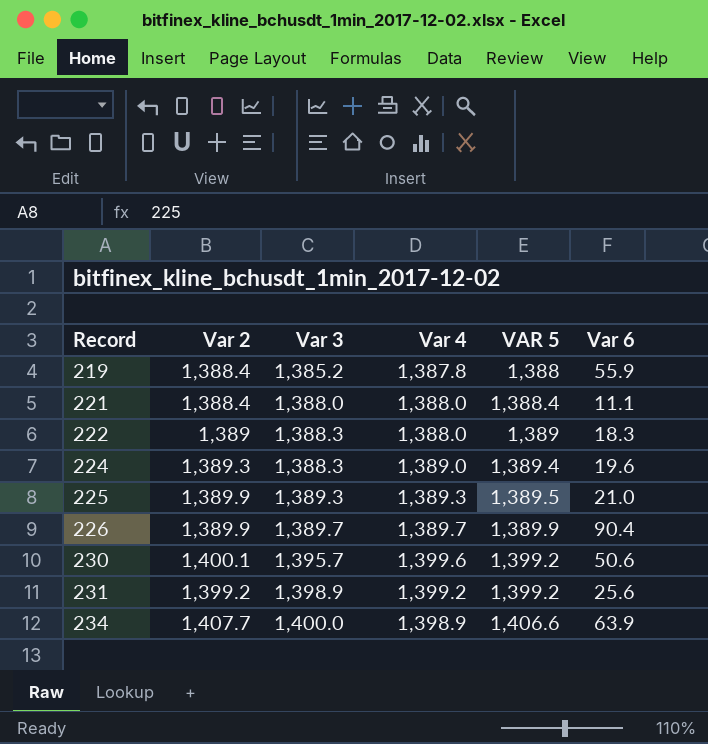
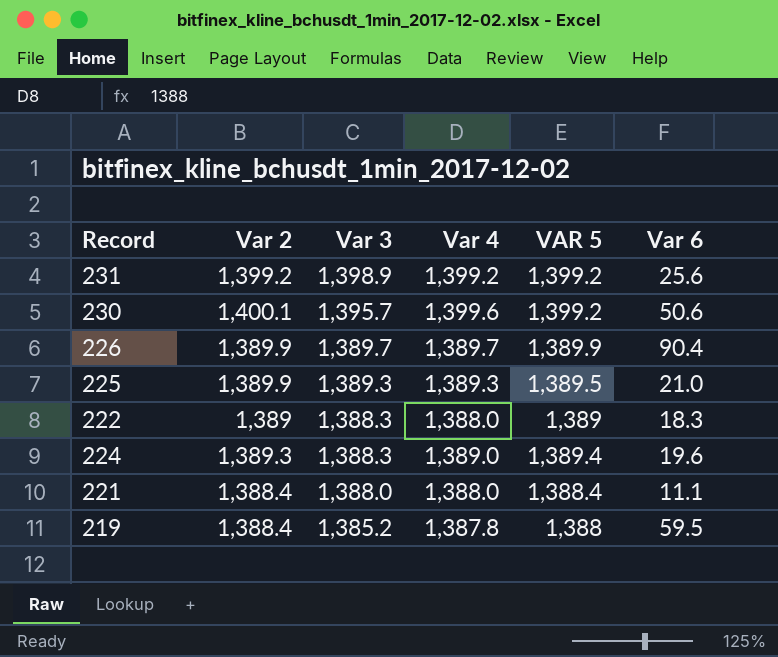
row order: Record ascending -> Var 3 descending
row 234: 1,407.7 | 1,400.0 | 1,398.9 | 1,406.6 | 63.9 -> none
219 | Var 6: 55.9 -> 59.5

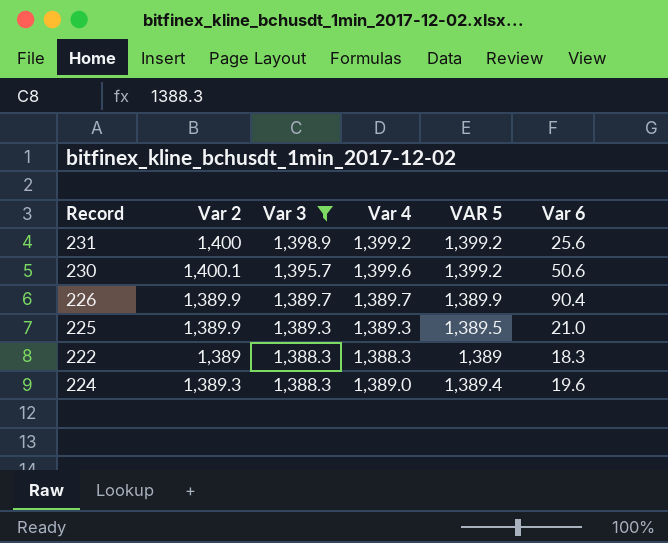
filter: none -> Var 3 >= 1,388.3
231 | Var 2: 1,399.2 -> 1,400
222 | Var 4: 1,388.0 -> 1,388.3

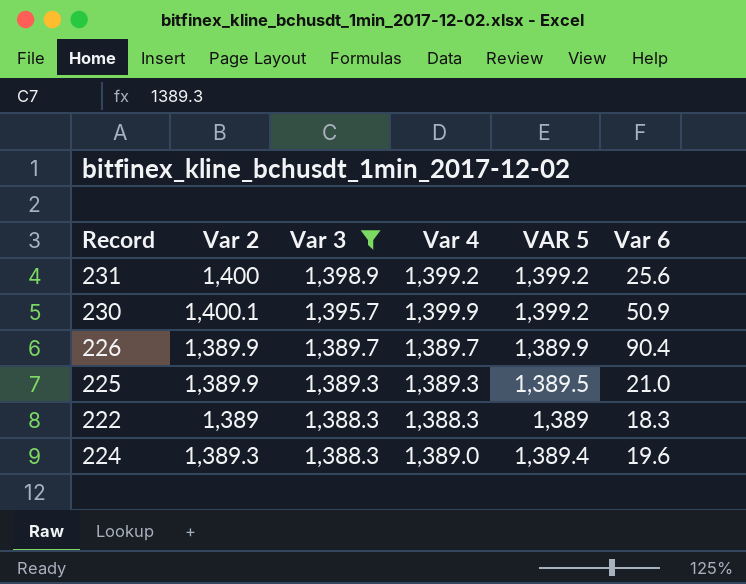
230 | Var 4: 1,399.6 -> 1,399.9
230 | Var 6: 50.6 -> 50.9

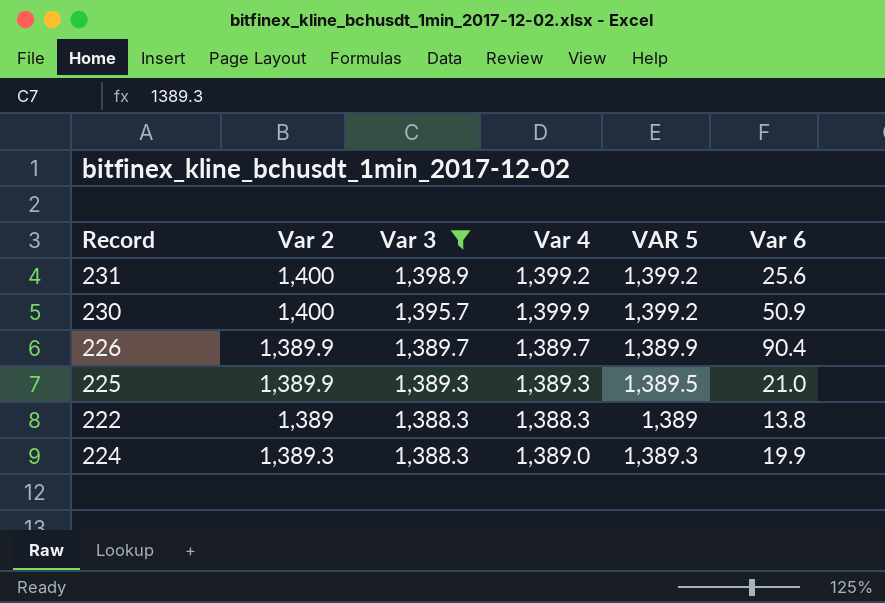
230 | Var 2: 1,400.1 -> 1,400
222 | Var 6: 18.3 -> 13.8
224 | VAR 5: 1,389.4 -> 1,389.3
224 | Var 6: 19.6 -> 19.9

